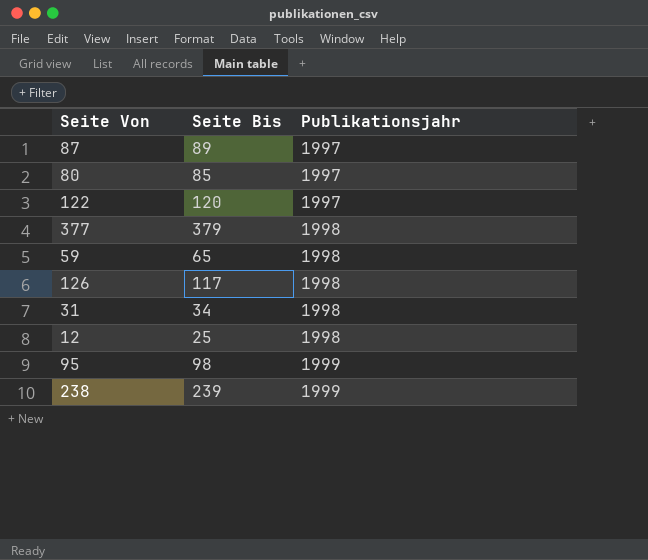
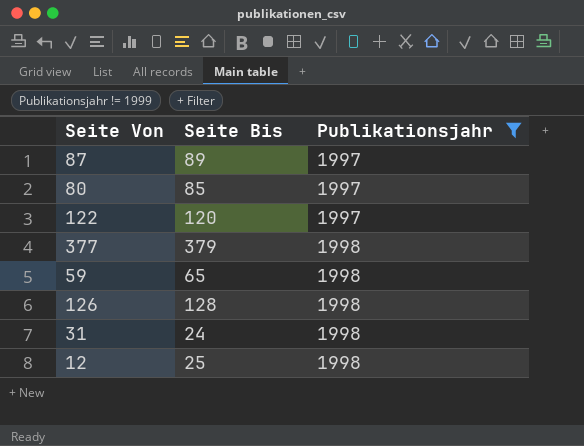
filter: none -> Publikationsjahr != 1999
126 | Seite Bis: 117 -> 128
31 | Seite Bis: 34 -> 24

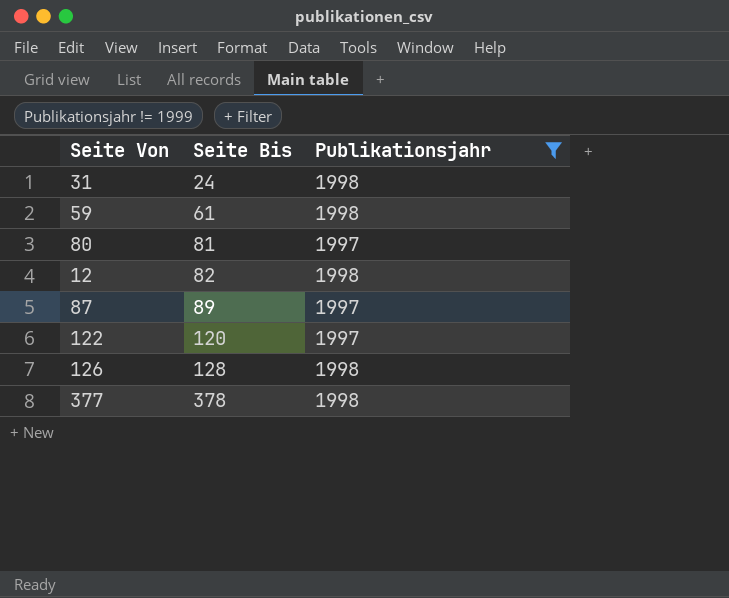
row order: Publikationsjahr ascending -> Seite Bis ascending
59 | Seite Bis: 65 -> 61
80 | Seite Bis: 85 -> 81
12 | Seite Bis: 25 -> 82
377 | Seite Bis: 379 -> 378

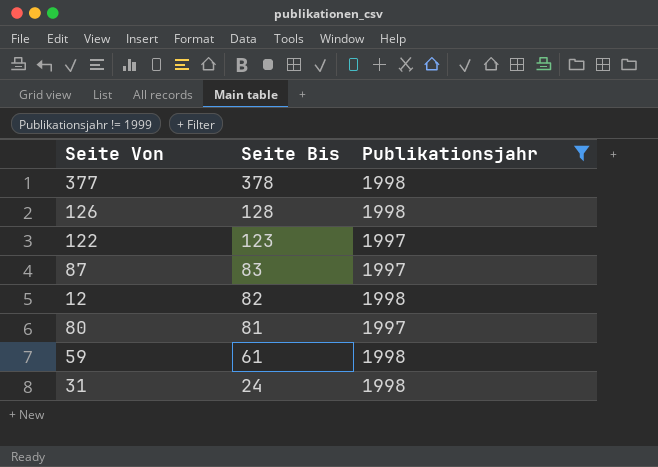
row order: Seite Bis ascending -> Seite Bis descending
122 | Seite Bis: 120 -> 123
87 | Seite Bis: 89 -> 83

